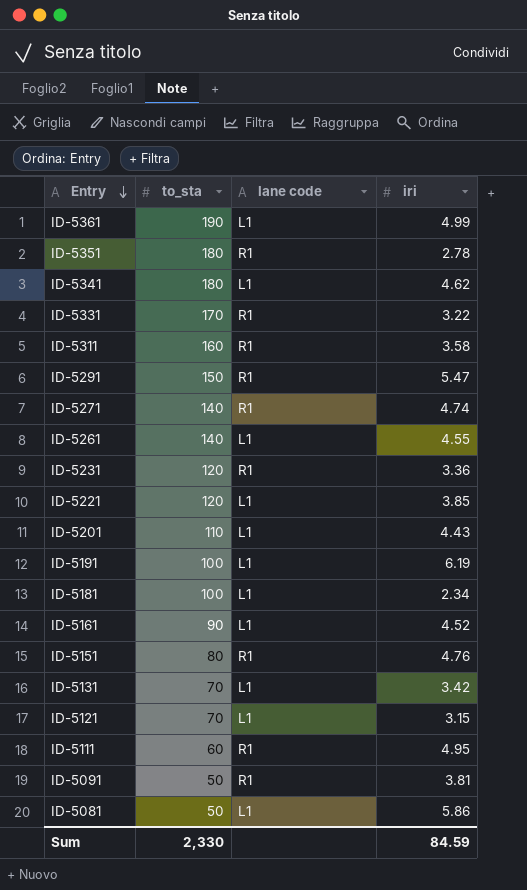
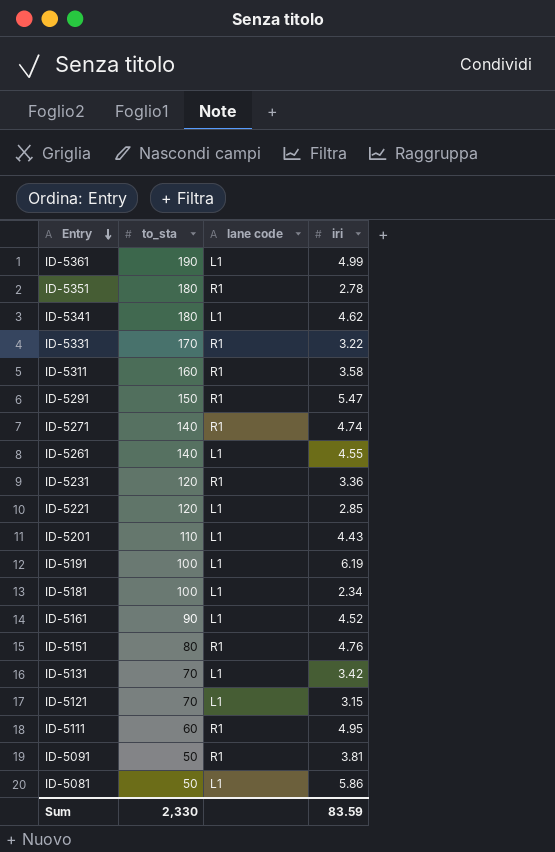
ID-5221 | iri: 3.85 -> 2.85
Sum | iri: 84.59 -> 83.59

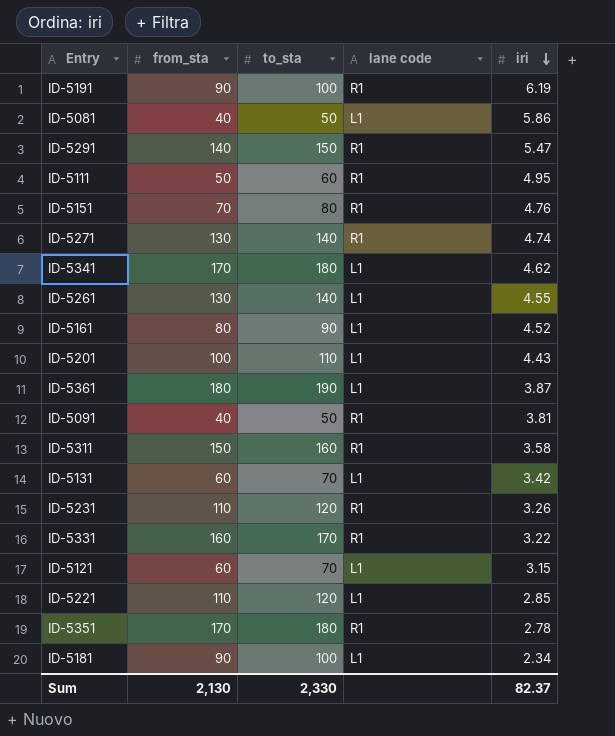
row order: Entry descending -> iri descending
column from_sta | position: none -> 2
ID-5191 | lane code: L1 -> R1
ID-5361 | iri: 4.99 -> 3.87
ID-5231 | iri: 3.36 -> 3.26
Sum | iri: 83.59 -> 82.37

